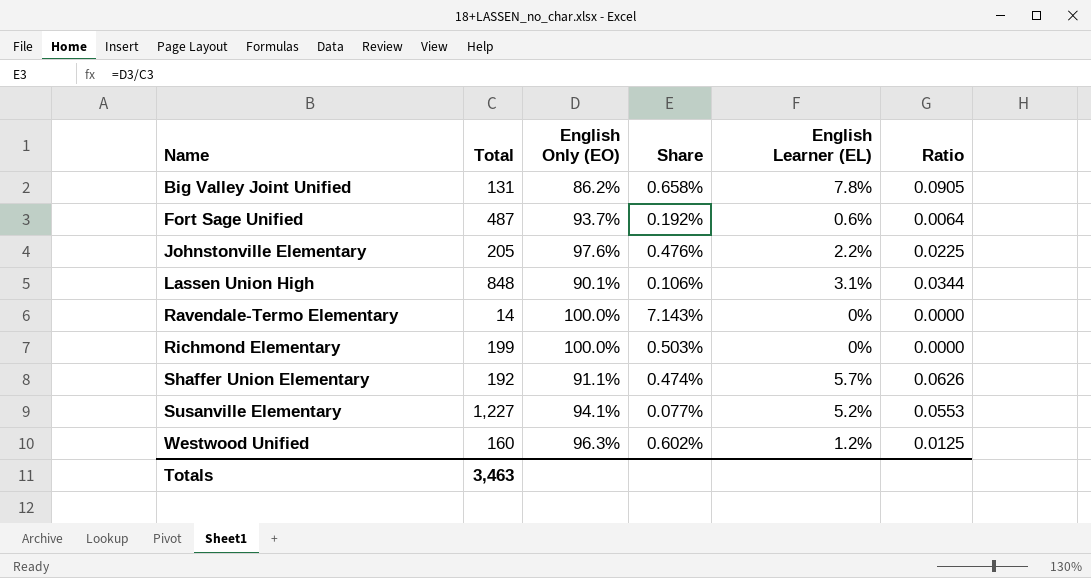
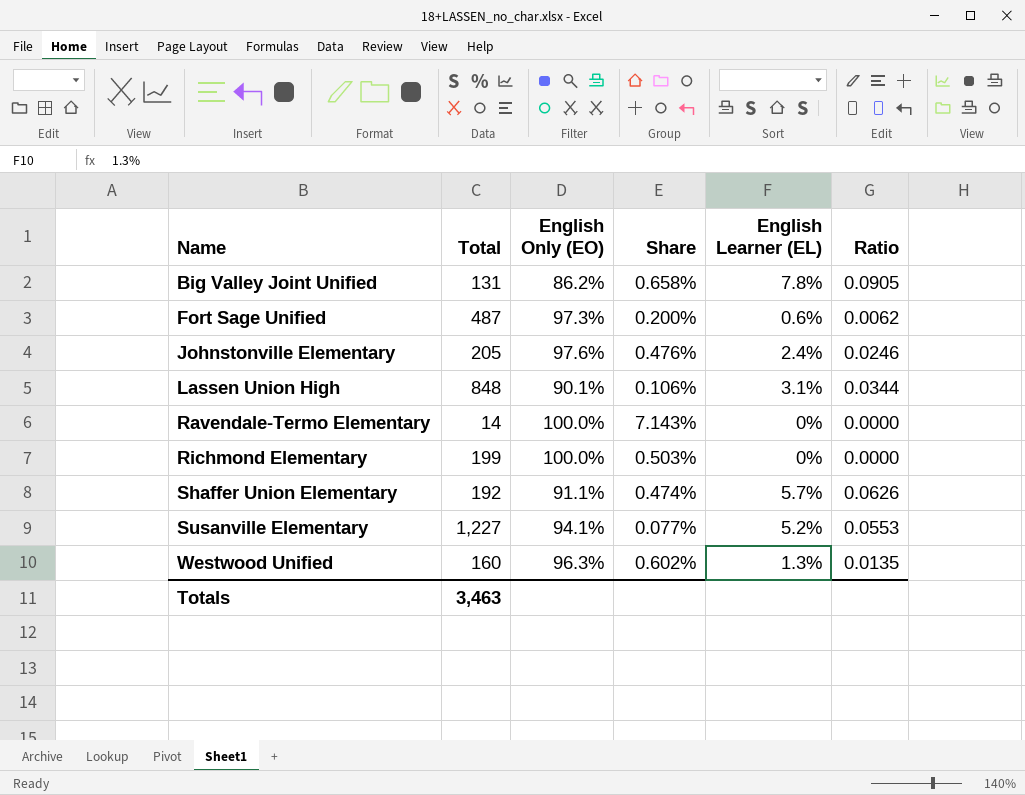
Fort Sage Unified | English Only (EO): 93.7% -> 97.3%
Fort Sage Unified | Share: 0.192% -> 0.200%
Fort Sage Unified | Ratio: 0.0064 -> 0.0062
Johnstonville Elementary | English Learner (EL): 2.2% -> 2.4%
Johnstonville Elementary | Ratio: 0.0225 -> 0.0246
Westwood Unified | English Learner (EL): 1.2% -> 1.3%
Westwood Unified | Ratio: 0.0125 -> 0.0135

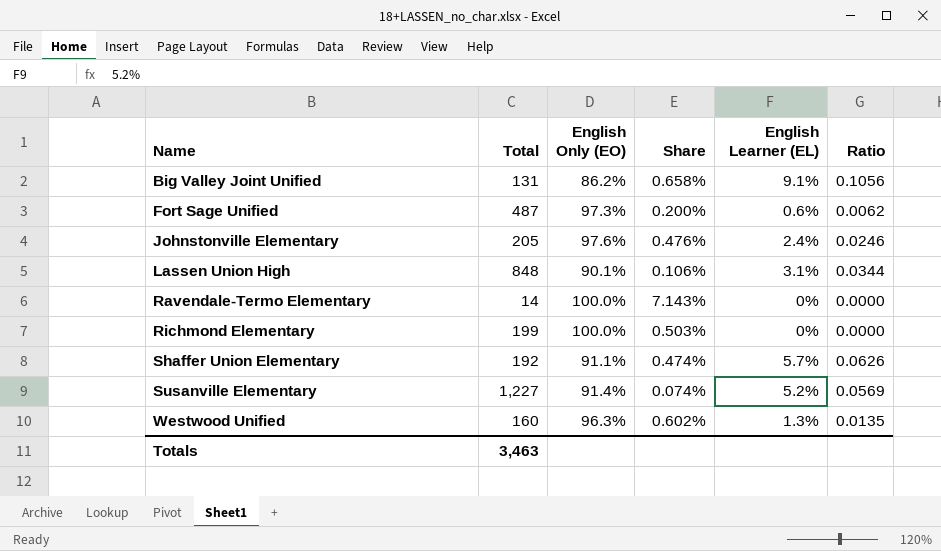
Big Valley Joint Unified | English Learner (EL): 7.8% -> 9.1%
Big Valley Joint Unified | Ratio: 0.0905 -> 0.1056
Susanville Elementary | English Only (EO): 94.1% -> 91.4%
Susanville Elementary | Share: 0.077% -> 0.074%
Susanville Elementary | Ratio: 0.0553 -> 0.0569

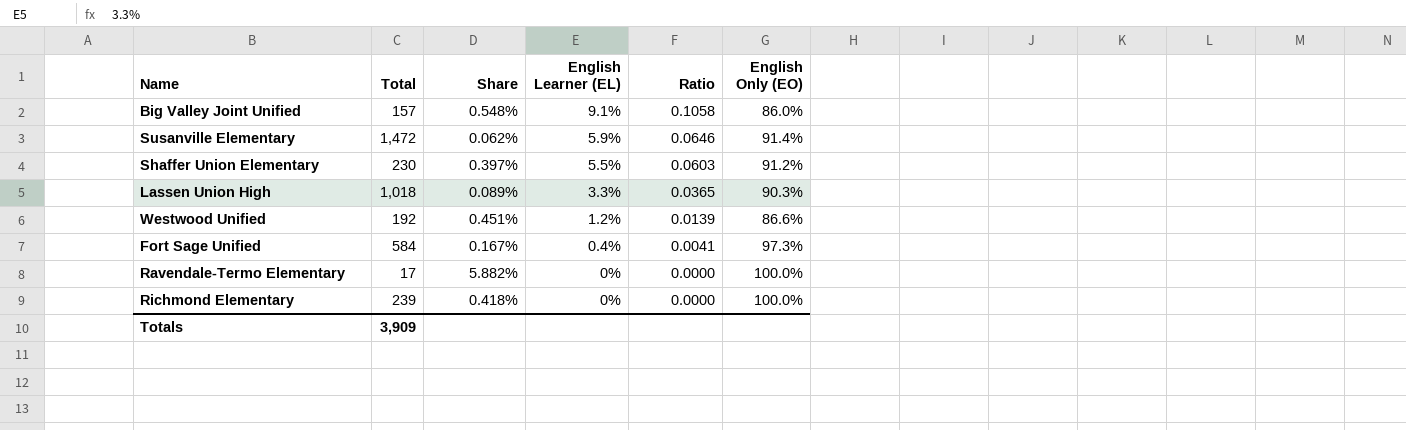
row order: Name ascending -> English Learner (EL) descending
column English Only (EO) | position: 3 -> 6
row Johnstonville Elementary: 205 | 97.6% | 0.476% | 2.4% | 0.0246 -> none
Big Valley Joint Unified | Total: 131 -> 157
Big Valley Joint Unified | Share: 0.658% -> 0.548%
Big Valley Joint Unified | Ratio: 0.1056 -> 0.1058
Big Valley Joint Unified | English Only (EO): 86.2% -> 86.0%
Susanville Elementary | Total: 1,227 -> 1,472
Susanville Elementary | Share: 0.074% -> 0.062%
Susanville Elementary | English Learner (EL): 5.2% -> 5.9%
Susanville Elementary | Ratio: 0.0569 -> 0.0646
Shaffer Union Elementary | Total: 192 -> 230
Shaffer Union Elementary | Share: 0.474% -> 0.397%
Shaffer Union Elementary | English Learner (EL): 5.7% -> 5.5%
Shaffer Union Elementary | Ratio: 0.0626 -> 0.0603
Shaffer Union Elementary | English Only (EO): 91.1% -> 91.2%
Lassen Union High | Total: 848 -> 1,018
Lassen Union High | Share: 0.106% -> 0.089%
Lassen Union High | English Learner (EL): 3.1% -> 3.3%
Lassen Union High | Ratio: 0.0344 -> 0.0365
Lassen Union High | English Only (EO): 90.1% -> 90.3%
Westwood Unified | Total: 160 -> 192
Westwood Unified | Share: 0.602% -> 0.451%
Westwood Unified | English Learner (EL): 1.3% -> 1.2%
Westwood Unified | Ratio: 0.0135 -> 0.0139
Westwood Unified | English Only (EO): 96.3% -> 86.6%
Fort Sage Unified | Total: 487 -> 584
Fort Sage Unified | Share: 0.200% -> 0.167%
Fort Sage Unified | English Learner (EL): 0.6% -> 0.4%
Fort Sage Unified | Ratio: 0.0062 -> 0.0041
Ravendale-Termo Elementary | Total: 14 -> 17
Ravendale-Termo Elementary | Share: 7.143% -> 5.882%
Richmond Elementary | Total: 199 -> 239
Richmond Elementary | Share: 0.503% -> 0.418%
Totals | Total: 3,463 -> 3,909

